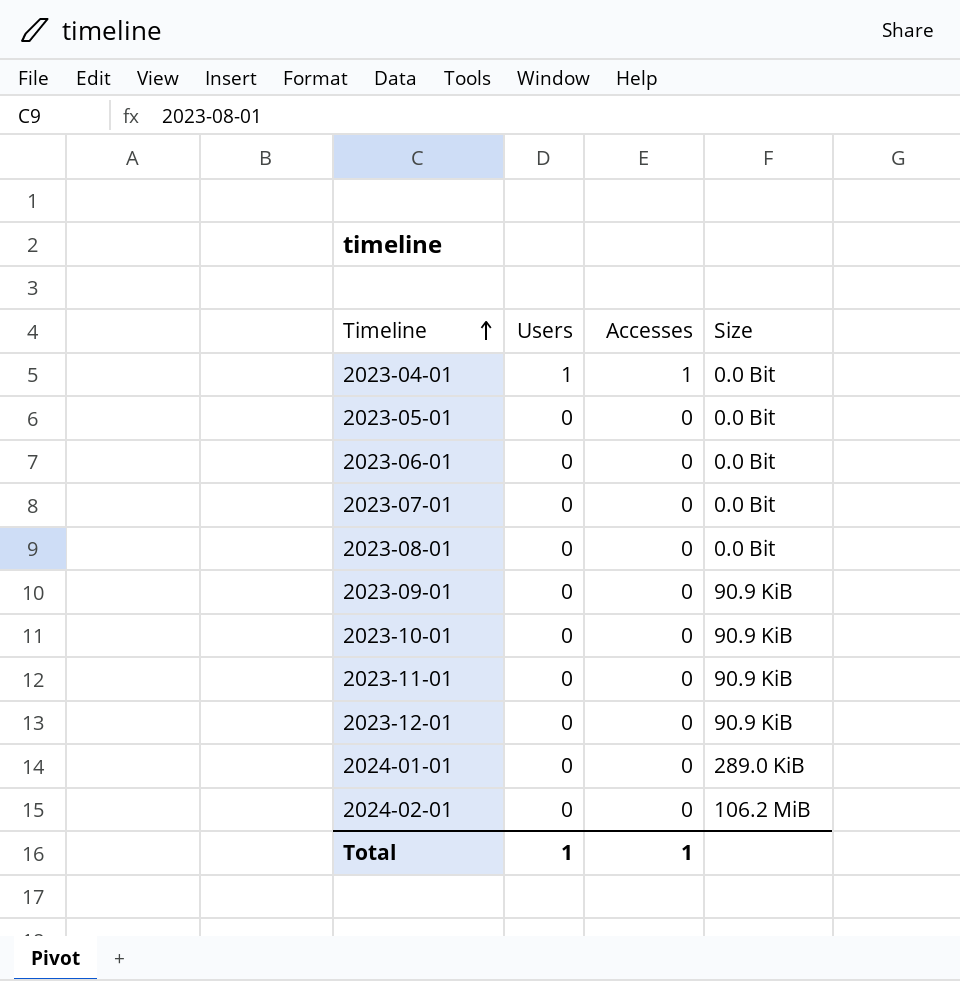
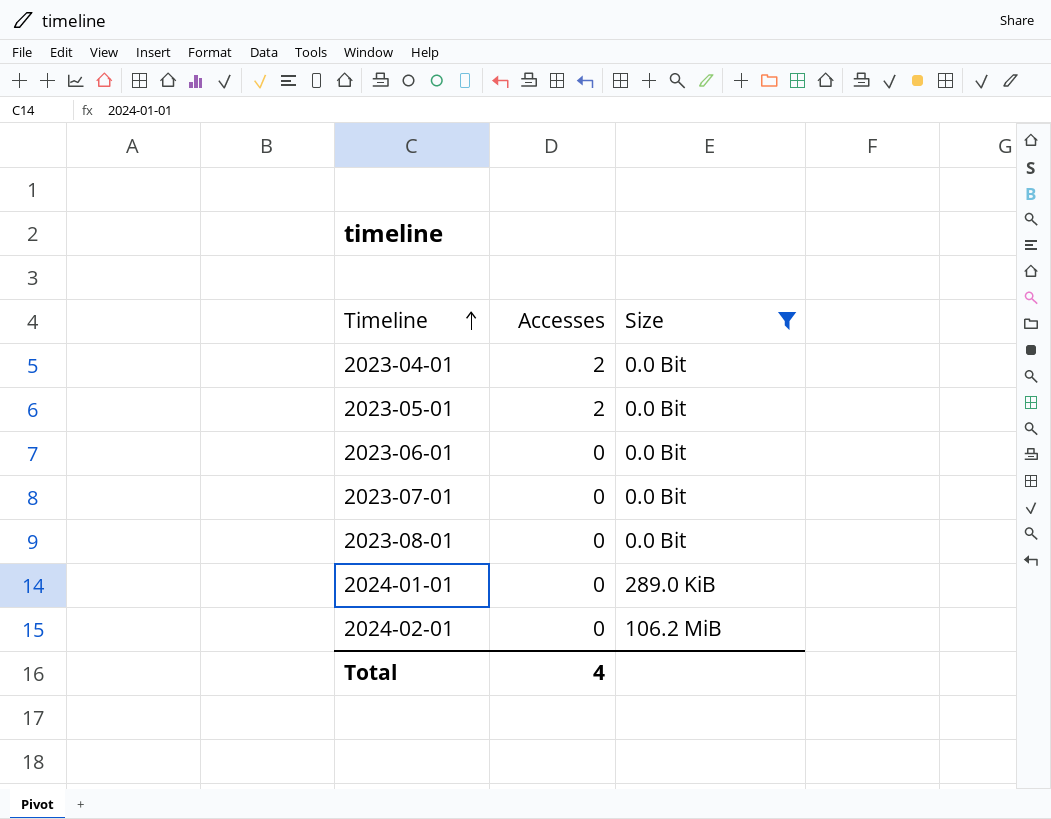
filter: none -> Size != 90.9 KiB
column Users | position: 2 -> none
2023-04-01 | Accesses: 1 -> 2
2023-05-01 | Accesses: 0 -> 2
Total | Accesses: 1 -> 4

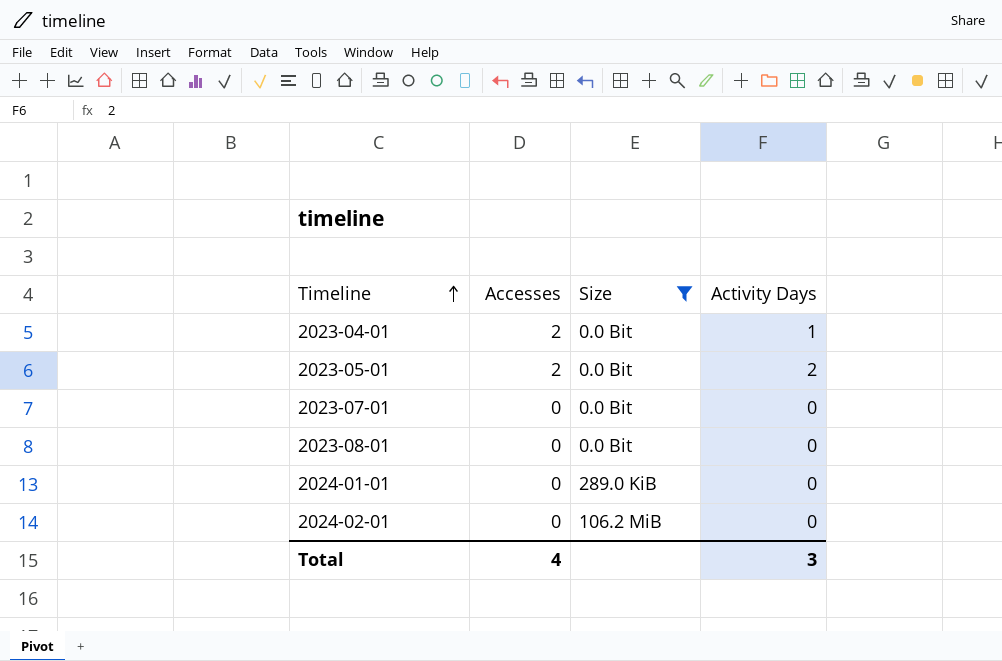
column Activity Days | position: none -> 4
row 2023-06-01: 0 | 0.0 Bit -> none

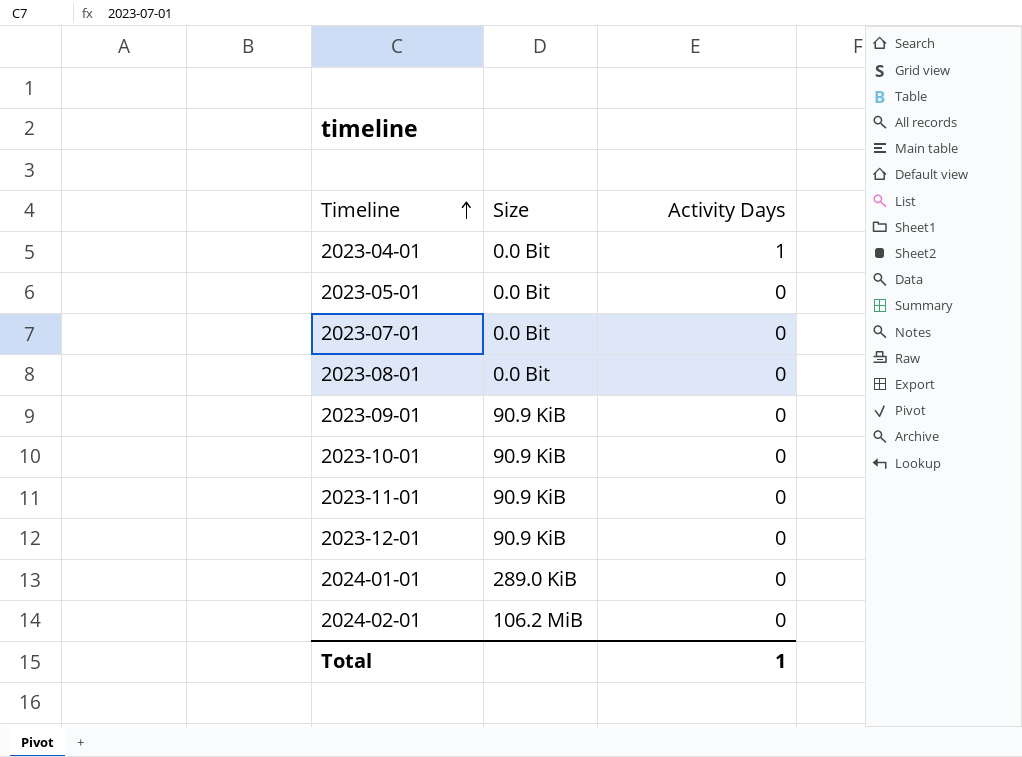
filter: Size != 90.9 KiB -> none
column Accesses | position: 2 -> none
2023-05-01 | Activity Days: 2 -> 0
Total | Activity Days: 3 -> 1

